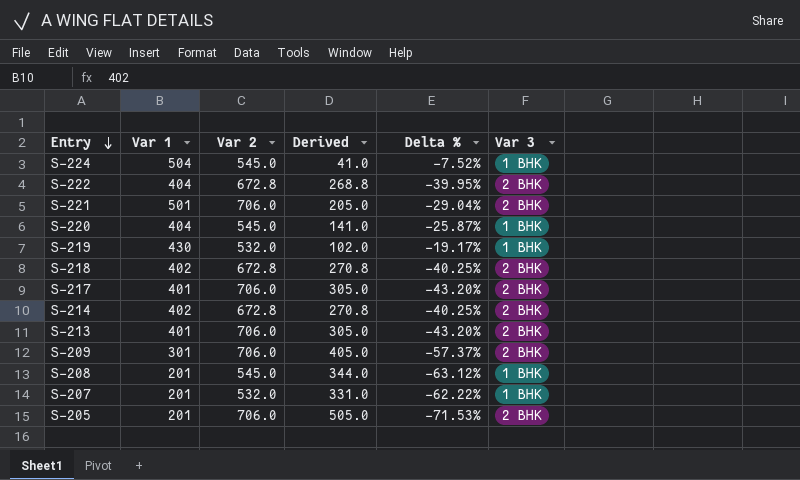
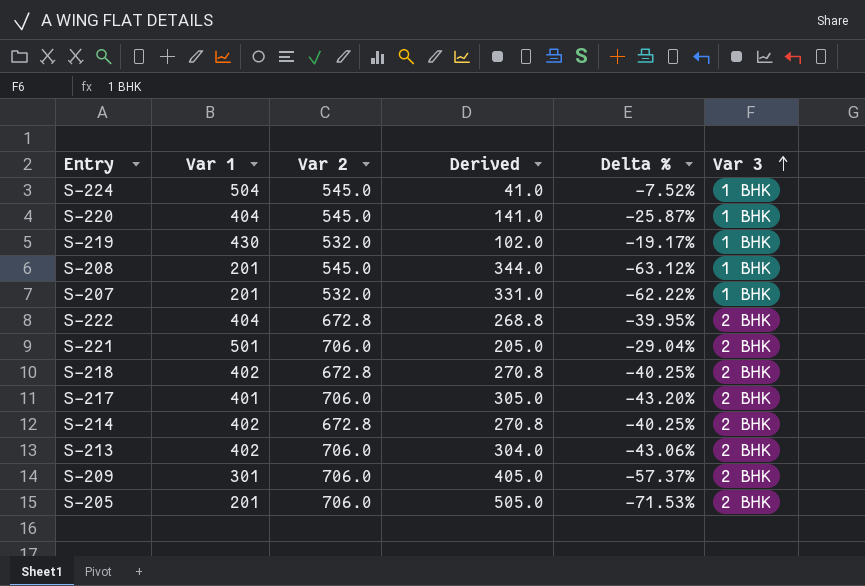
row order: Entry descending -> Var 3 ascending
S-213 | Var 1: 401 -> 402
S-213 | Derived: 305.0 -> 304.0
S-213 | Delta %: -43.20% -> -43.06%

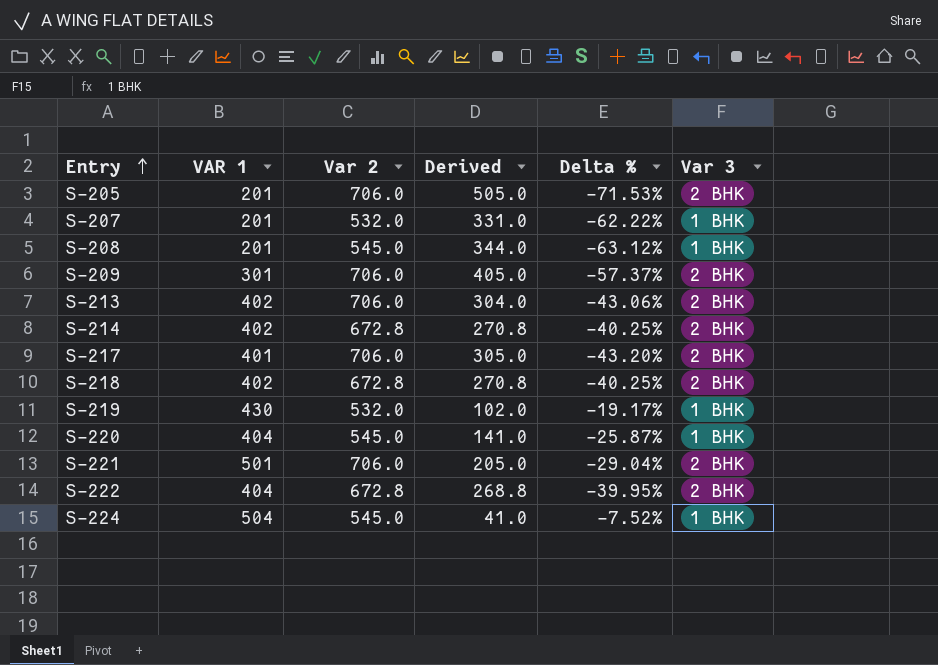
row order: Var 3 ascending -> Entry ascending
column name: Var 1 -> VAR 1

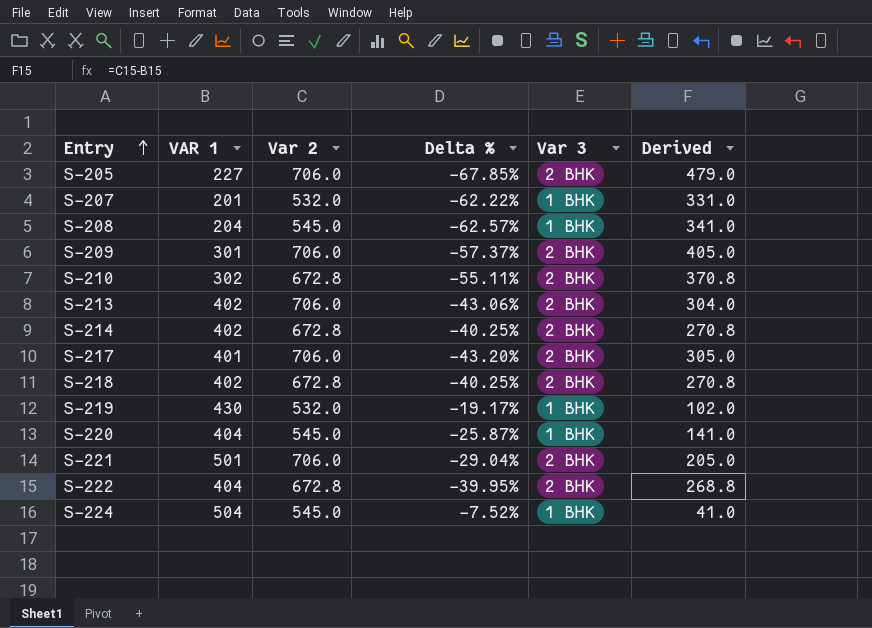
column Derived | position: 4 -> 6
S-205 | VAR 1: 201 -> 227
S-205 | Delta %: -71.53% -> -67.85%
S-205 | Derived: 505.0 -> 479.0
S-208 | VAR 1: 201 -> 204
S-208 | Delta %: -63.12% -> -62.57%
S-208 | Derived: 344.0 -> 341.0
row S-210: none -> 302 | 672.8 | -55.11% | 2 BHK | 370.8

